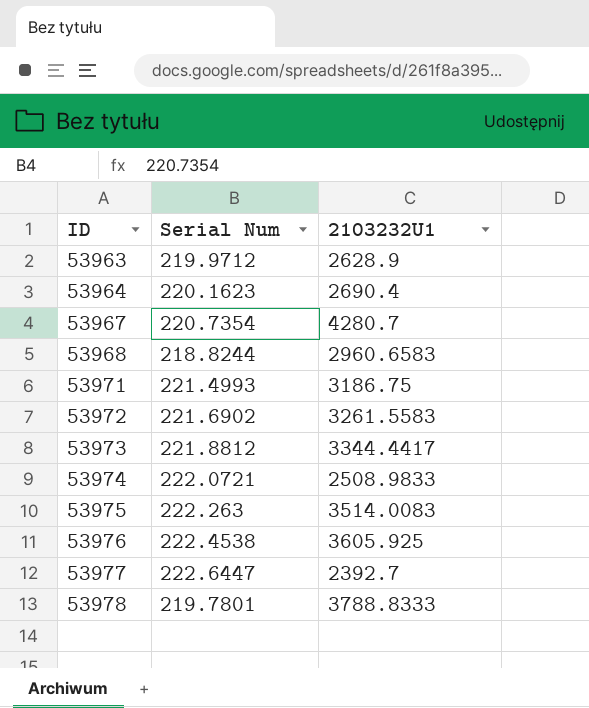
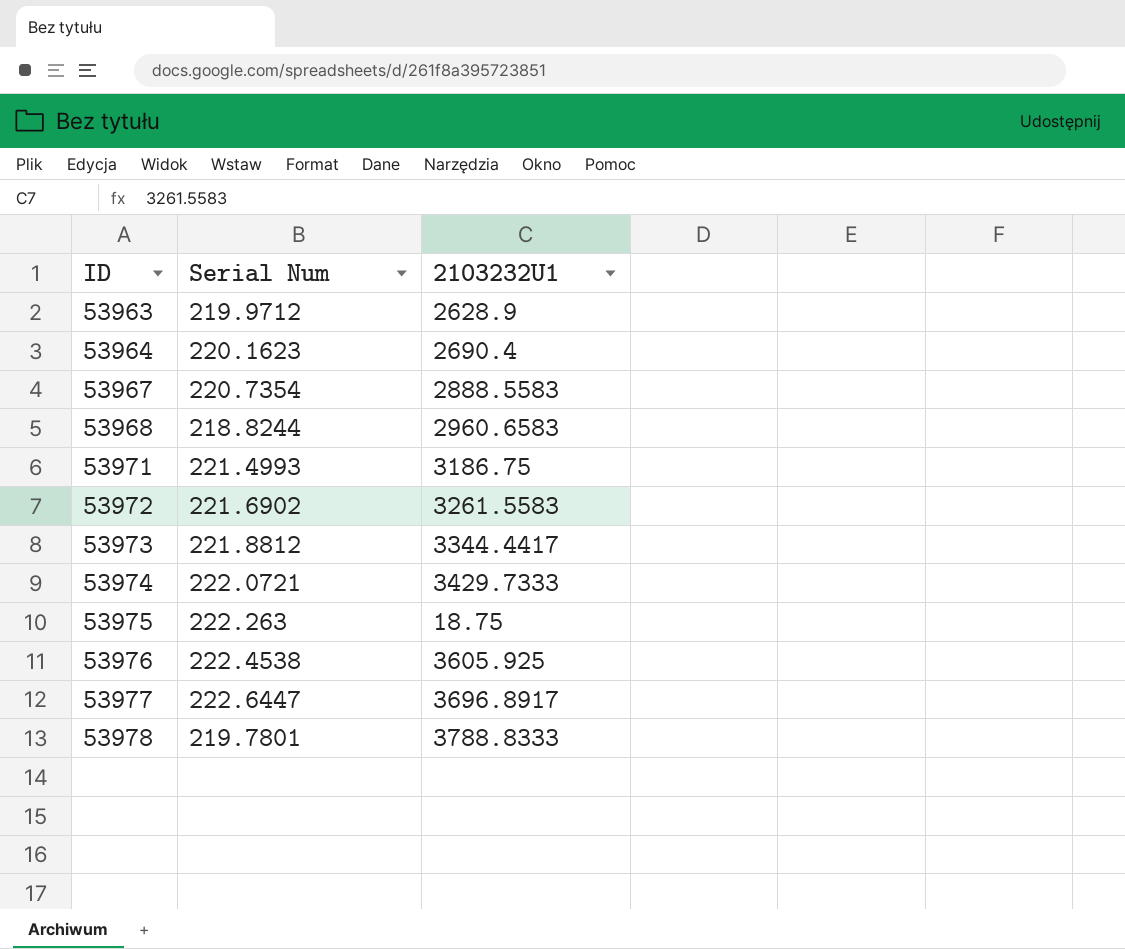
53967 | 2103232U1: 4280.7 -> 2888.5583
53974 | 2103232U1: 2508.9833 -> 3429.7333
53975 | 2103232U1: 3514.0083 -> 18.75
53977 | 2103232U1: 2392.7 -> 3696.8917

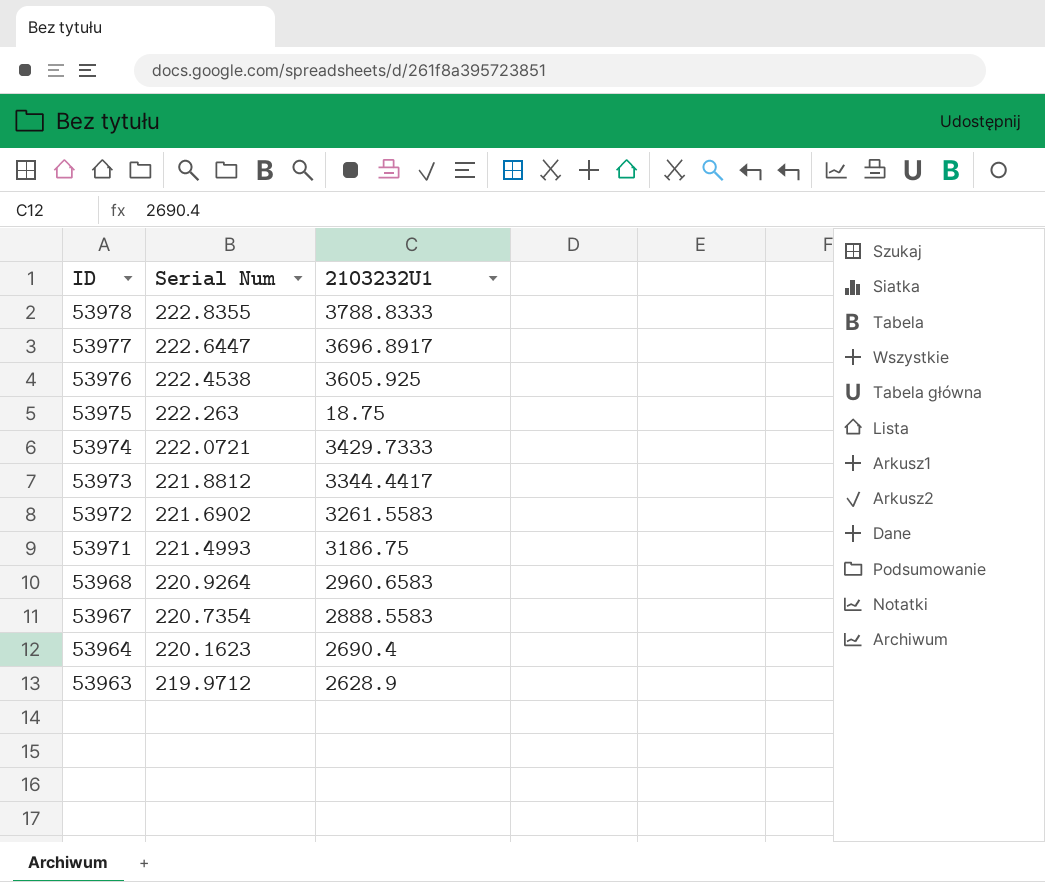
row order: ID ascending -> ID descending
53978 | Serial Num: 219.7801 -> 222.8355
53968 | Serial Num: 218.8244 -> 220.9264

